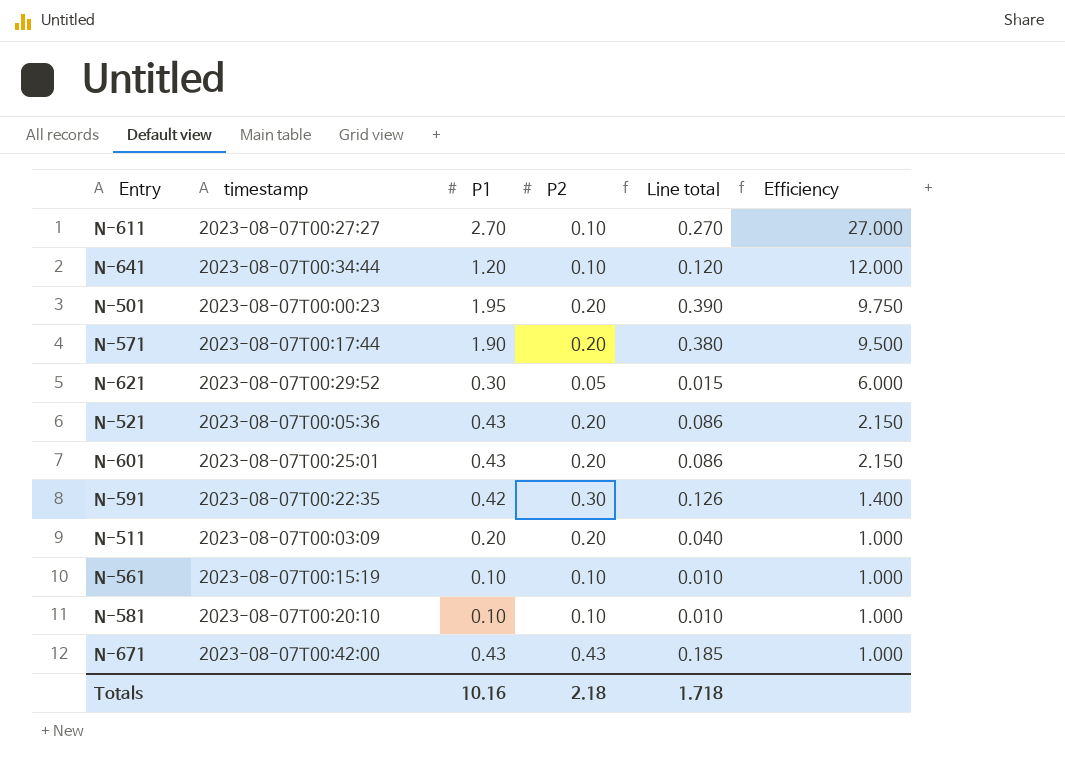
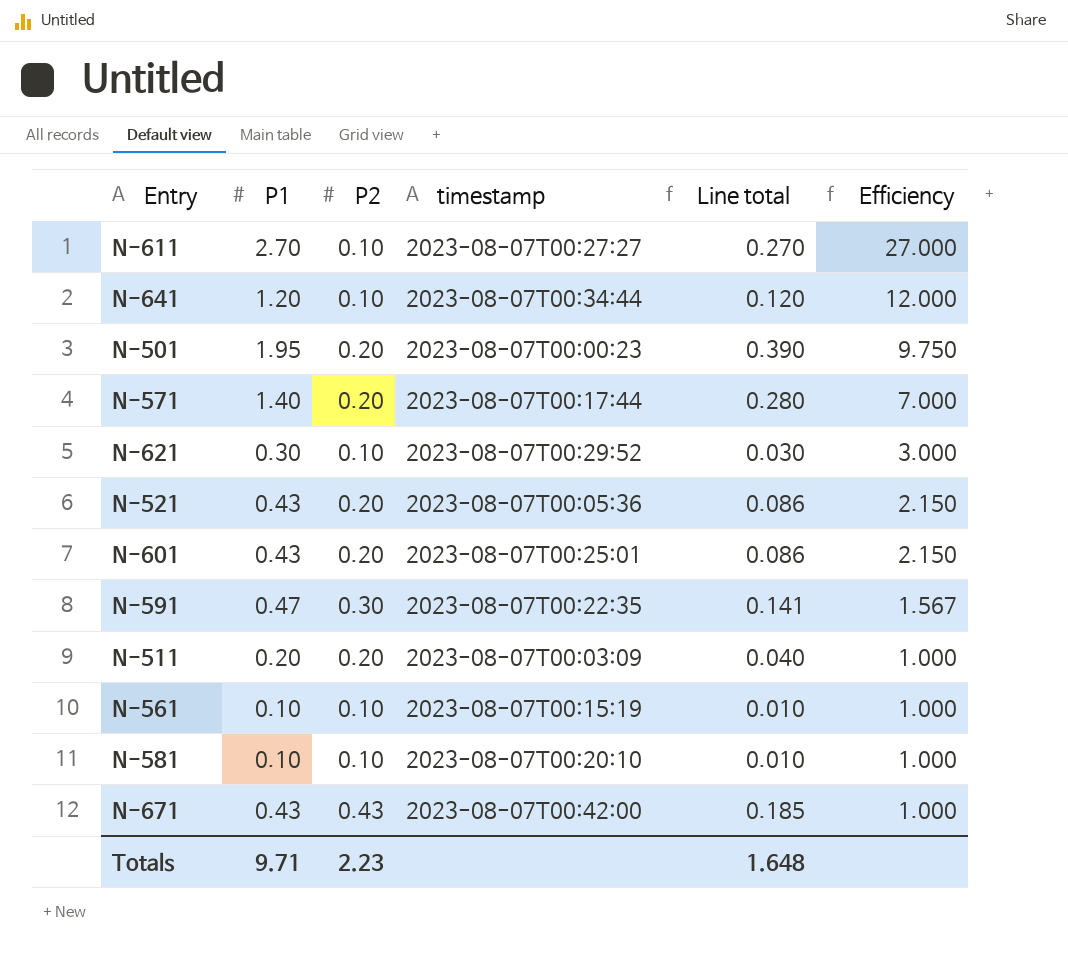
column timestamp | position: 2 -> 4
N-571 | P1: 1.90 -> 1.40
N-571 | Line total: 0.380 -> 0.280
N-571 | Efficiency: 9.500 -> 7.000
N-621 | P2: 0.05 -> 0.10
N-621 | Line total: 0.015 -> 0.030
N-621 | Efficiency: 6.000 -> 3.000
N-591 | P1: 0.42 -> 0.47
N-591 | Line total: 0.126 -> 0.141
N-591 | Efficiency: 1.400 -> 1.567
Totals | P1: 10.16 -> 9.71
Totals | P2: 2.18 -> 2.23
Totals | Line total: 1.718 -> 1.648

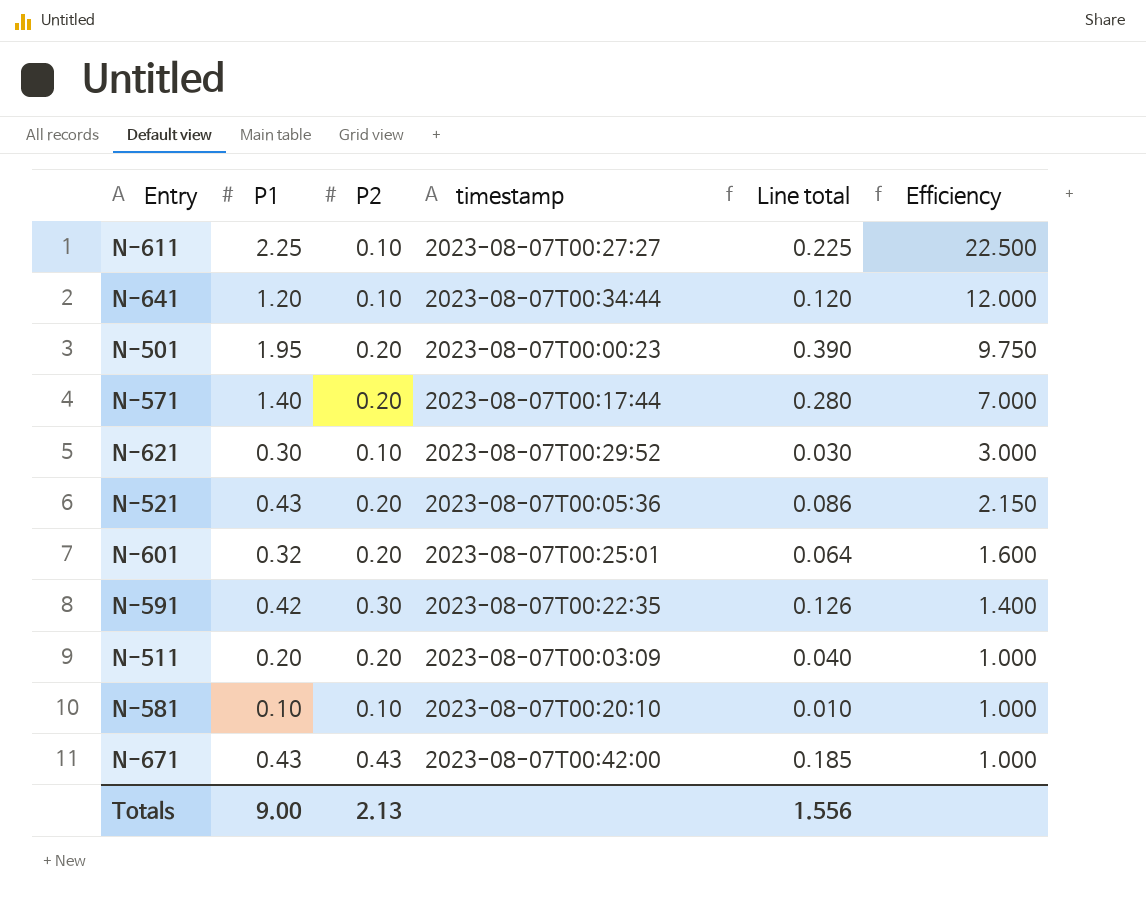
row N-561: 0.10 | 0.10 | 2023-08-07T00:15:19 | 0.010 | 1.000 -> none
N-611 | P1: 2.70 -> 2.25
N-611 | Line total: 0.270 -> 0.225
N-611 | Efficiency: 27.000 -> 22.500
N-601 | P1: 0.43 -> 0.32
N-601 | Line total: 0.086 -> 0.064
N-601 | Efficiency: 2.150 -> 1.600
N-591 | P1: 0.47 -> 0.42
N-591 | Line total: 0.141 -> 0.126
N-591 | Efficiency: 1.567 -> 1.400
Totals | P1: 9.71 -> 9.00
Totals | P2: 2.23 -> 2.13
Totals | Line total: 1.648 -> 1.556

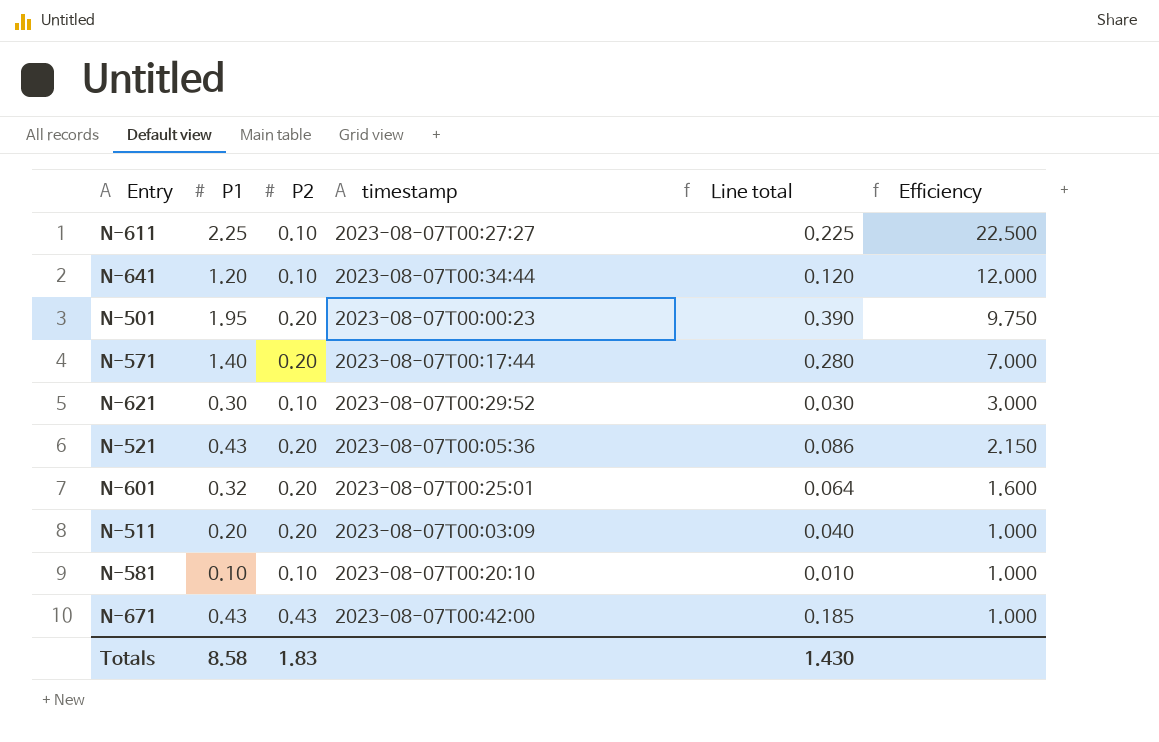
row N-591: 0.42 | 0.30 | 2023-08-07T00:22:35 | 0.126 | 1.400 -> none
Totals | P1: 9.00 -> 8.58
Totals | P2: 2.13 -> 1.83
Totals | Line total: 1.556 -> 1.430

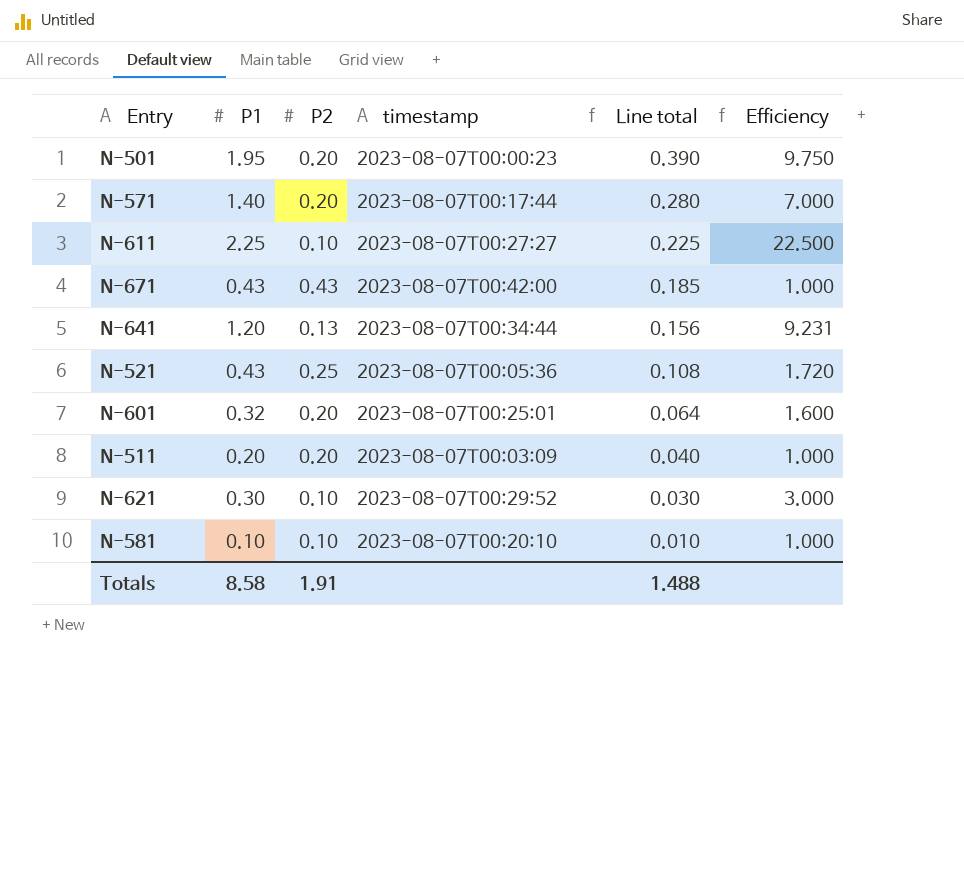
row order: Efficiency descending -> Line total descending
N-641 | P2: 0.10 -> 0.13
N-641 | Line total: 0.120 -> 0.156
N-641 | Efficiency: 12.000 -> 9.231
N-521 | P2: 0.20 -> 0.25
N-521 | Line total: 0.086 -> 0.108
N-521 | Efficiency: 2.150 -> 1.720
Totals | P2: 1.83 -> 1.91
Totals | Line total: 1.430 -> 1.488

